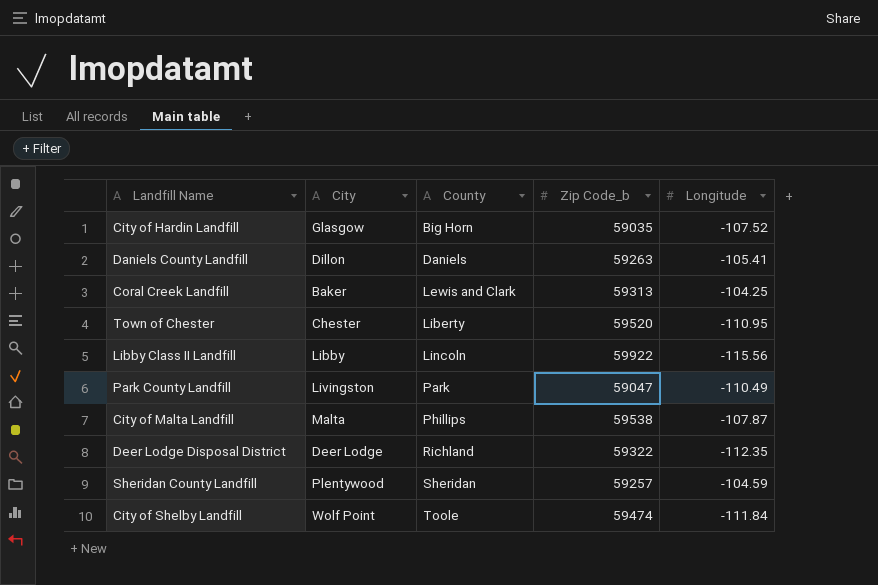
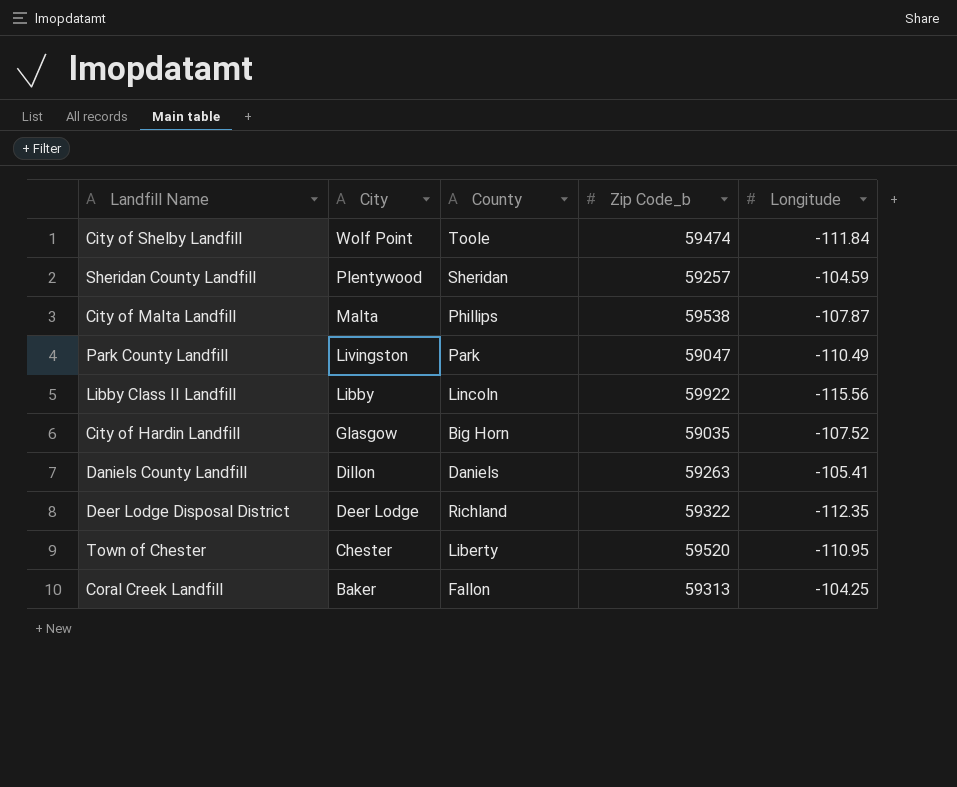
row order: County ascending -> City descending
Coral Creek Landfill | County: Lewis and Clark -> Fallon

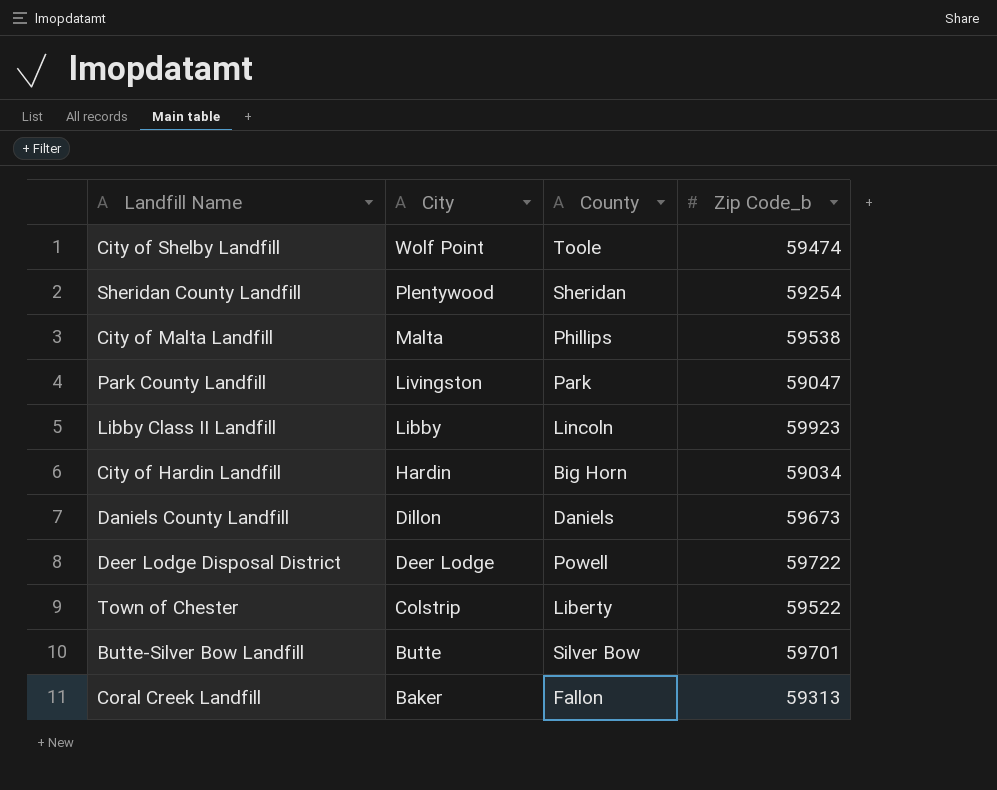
column Longitude | position: 5 -> none
Sheridan County Landfill | Zip Code_b: 59257 -> 59254
Libby Class II Landfill | Zip Code_b: 59922 -> 59923
City of Hardin Landfill | City: Glasgow -> Hardin
City of Hardin Landfill | Zip Code_b: 59035 -> 59034
Daniels County Landfill | Zip Code_b: 59263 -> 59673
Deer Lodge Disposal District | County: Richland -> Powell
Deer Lodge Disposal District | Zip Code_b: 59322 -> 59722
Town of Chester | City: Chester -> Colstrip
Town of Chester | Zip Code_b: 59520 -> 59522
row Butte-Silver Bow Landfill: none -> Butte | Silver Bow | 59701

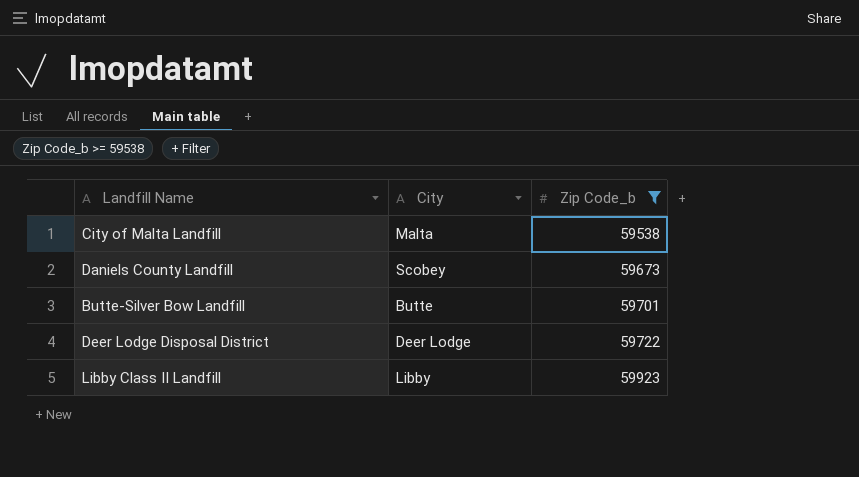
filter: none -> Zip Code_b >= 59538
row order: City descending -> Zip Code_b ascending
column County | position: 3 -> none
Daniels County Landfill | City: Dillon -> Scobey

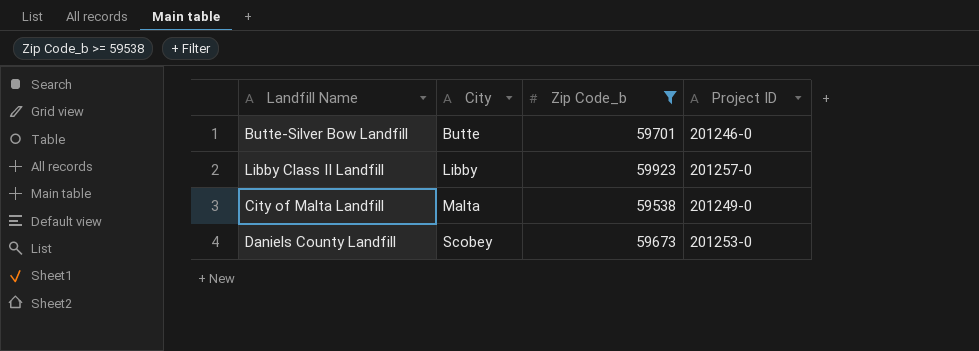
row order: Zip Code_b ascending -> City ascending
column Project ID | position: none -> 4
row Deer Lodge Disposal District: Deer Lodge | 59722 -> none

